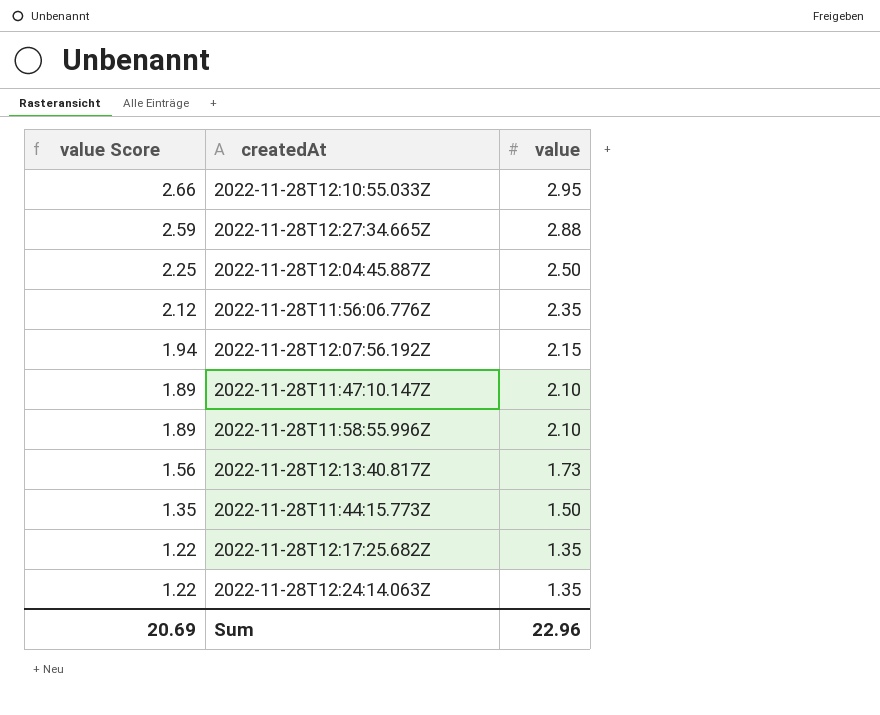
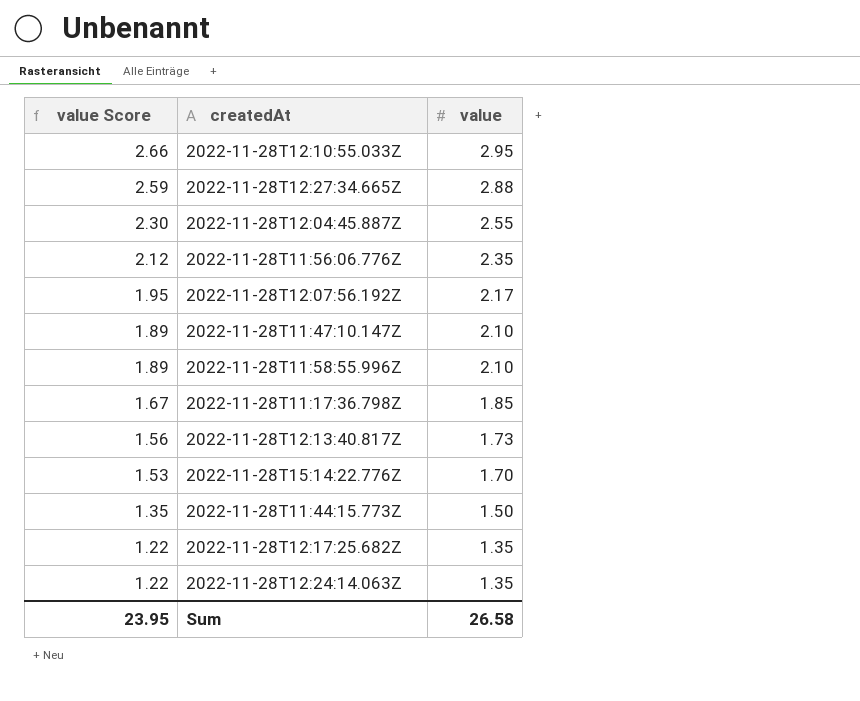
2022-11-28T12:04:45.887Z | value Score: 2.25 -> 2.30
2022-11-28T12:04:45.887Z | value: 2.50 -> 2.55
2022-11-28T12:07:56.192Z | value Score: 1.94 -> 1.95
2022-11-28T12:07:56.192Z | value: 2.15 -> 2.17
row 2022-11-28T11:17:36.798Z: none -> 1.67 | 1.85
row 2022-11-28T15:14:22.776Z: none -> 1.53 | 1.70
Sum | value Score: 20.69 -> 23.95
Sum | value: 22.96 -> 26.58

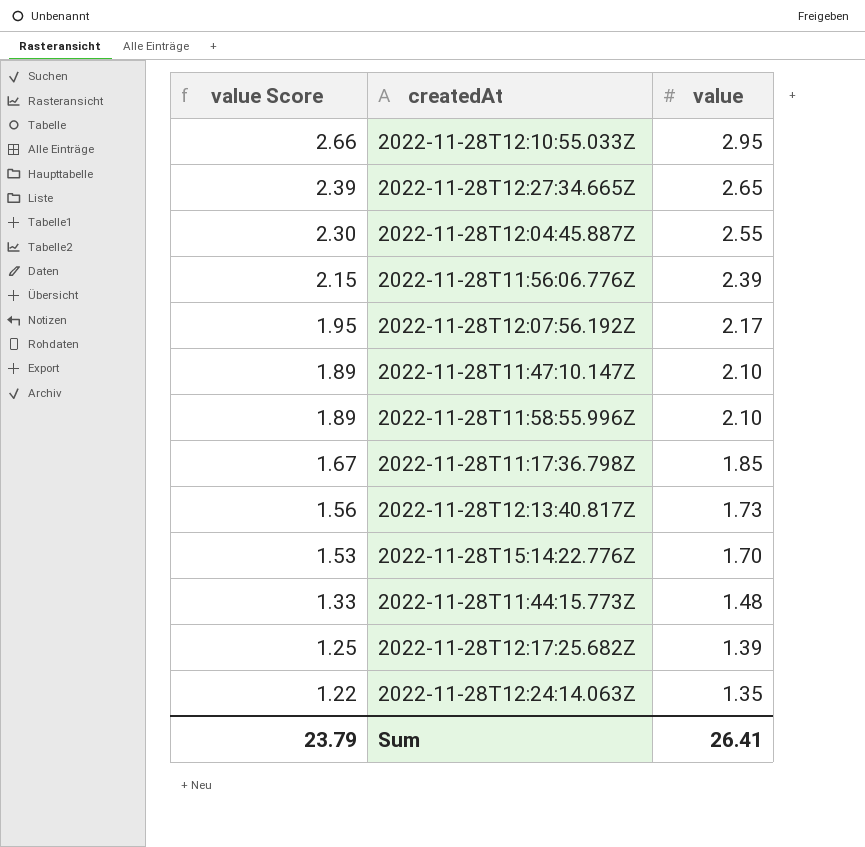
2022-11-28T12:27:34.665Z | value Score: 2.59 -> 2.39
2022-11-28T12:27:34.665Z | value: 2.88 -> 2.65
2022-11-28T11:56:06.776Z | value Score: 2.12 -> 2.15
2022-11-28T11:56:06.776Z | value: 2.35 -> 2.39
2022-11-28T11:44:15.773Z | value Score: 1.35 -> 1.33
2022-11-28T11:44:15.773Z | value: 1.50 -> 1.48
2022-11-28T12:17:25.682Z | value Score: 1.22 -> 1.25
2022-11-28T12:17:25.682Z | value: 1.35 -> 1.39
Sum | value Score: 23.95 -> 23.79
Sum | value: 26.58 -> 26.41

